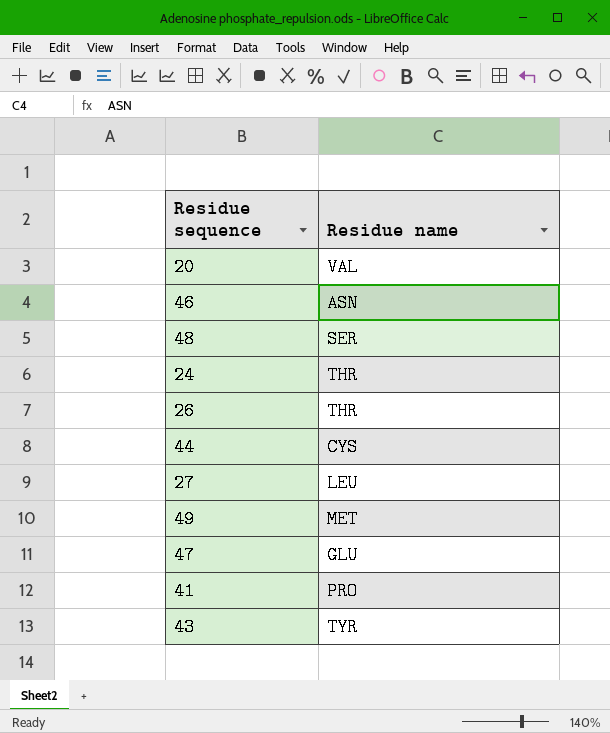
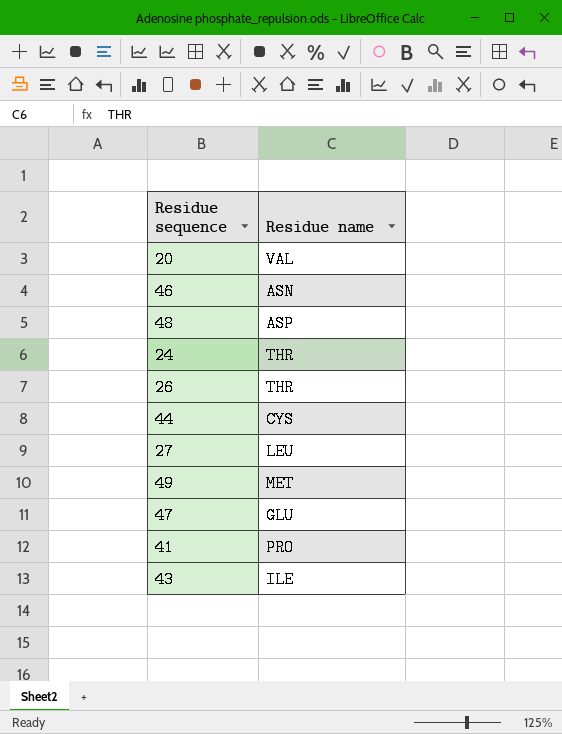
48 | Residue name: SER -> ASP
43 | Residue name: TYR -> ILE

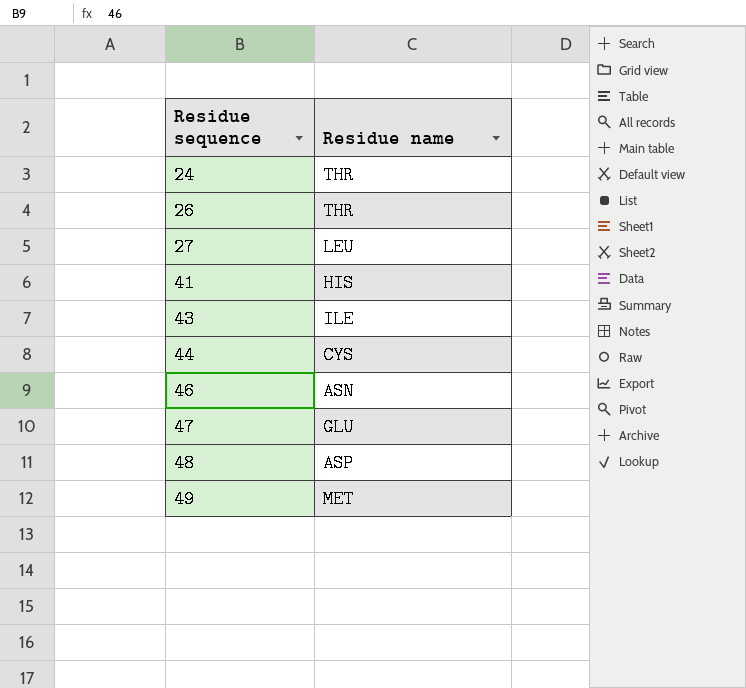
row order: none -> Residue sequence ascending
row 20: VAL -> none
41 | Residue name: PRO -> HIS

